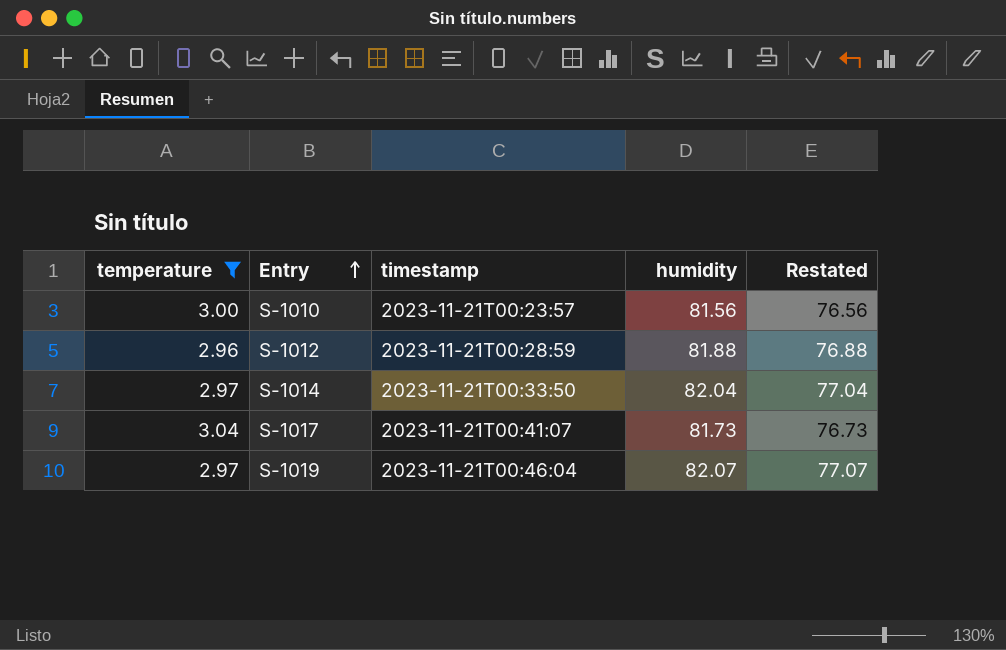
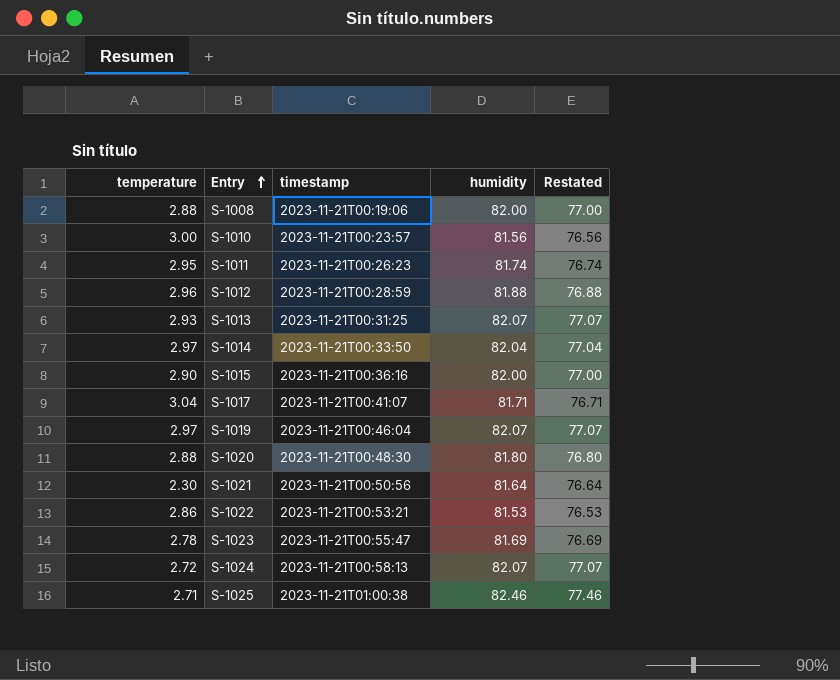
filter: temperature >= 2.96 -> none
S-1017 | humidity: 81.73 -> 81.71
S-1017 | Restated: 76.73 -> 76.71

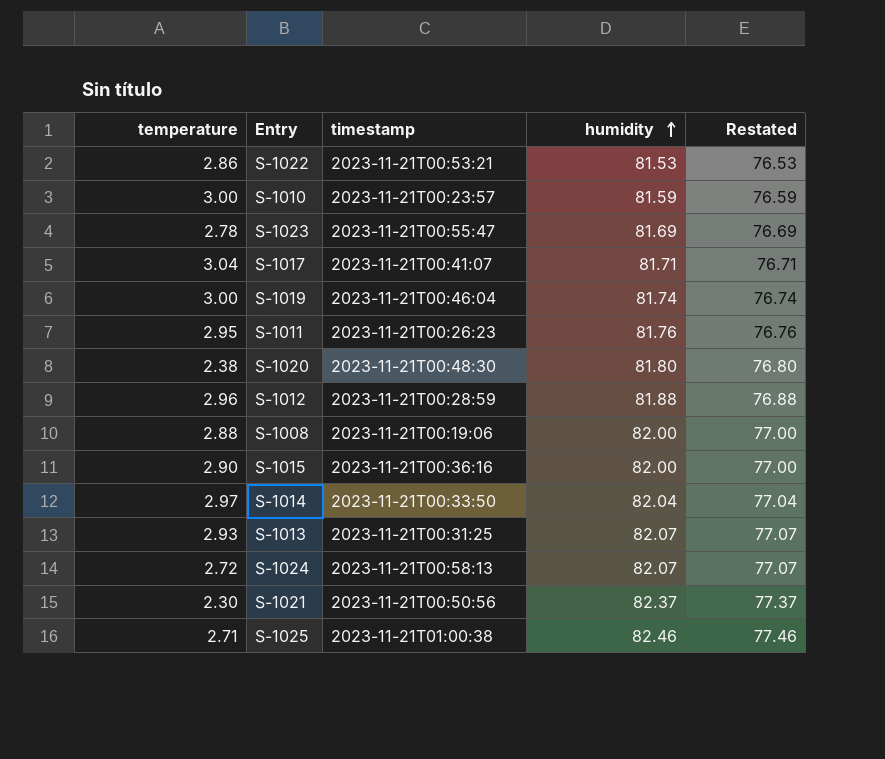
row order: Entry ascending -> humidity ascending
S-1010 | humidity: 81.56 -> 81.59
S-1010 | Restated: 76.56 -> 76.59
S-1019 | temperature: 2.97 -> 3.00
S-1019 | humidity: 82.07 -> 81.74
S-1019 | Restated: 77.07 -> 76.74
S-1011 | humidity: 81.74 -> 81.76
S-1011 | Restated: 76.74 -> 76.76
S-1020 | temperature: 2.88 -> 2.38
S-1021 | humidity: 81.64 -> 82.37
S-1021 | Restated: 76.64 -> 77.37

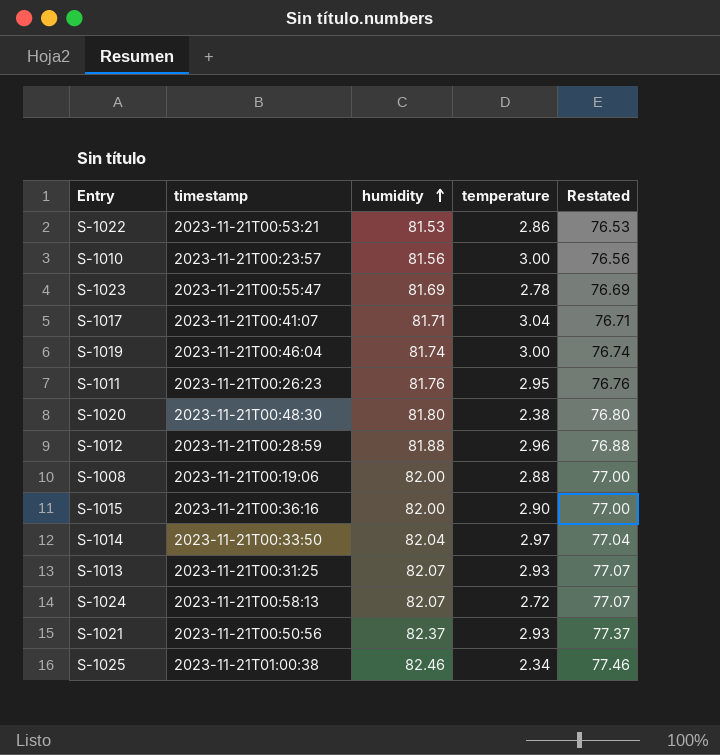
column temperature | position: 1 -> 4
S-1010 | humidity: 81.59 -> 81.56
S-1010 | Restated: 76.59 -> 76.56
S-1021 | temperature: 2.30 -> 2.93
S-1025 | temperature: 2.71 -> 2.34

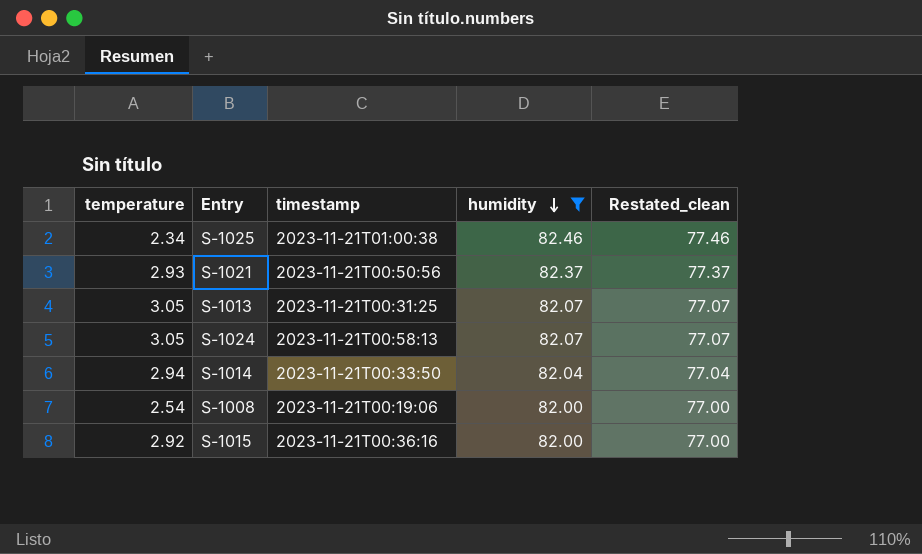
filter: none -> humidity >= 82.00
row order: humidity ascending -> humidity descending
column temperature | position: 4 -> 1
column name: Restated -> Restated_clean
S-1013 | temperature: 2.93 -> 3.05
S-1024 | temperature: 2.72 -> 3.05
S-1014 | temperature: 2.97 -> 2.94
S-1008 | temperature: 2.88 -> 2.54
S-1015 | temperature: 2.90 -> 2.92

